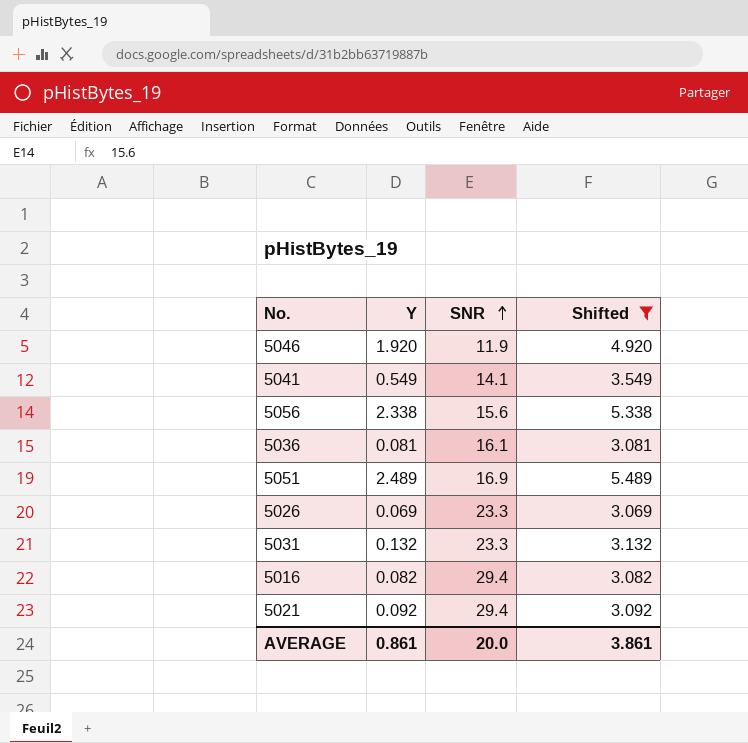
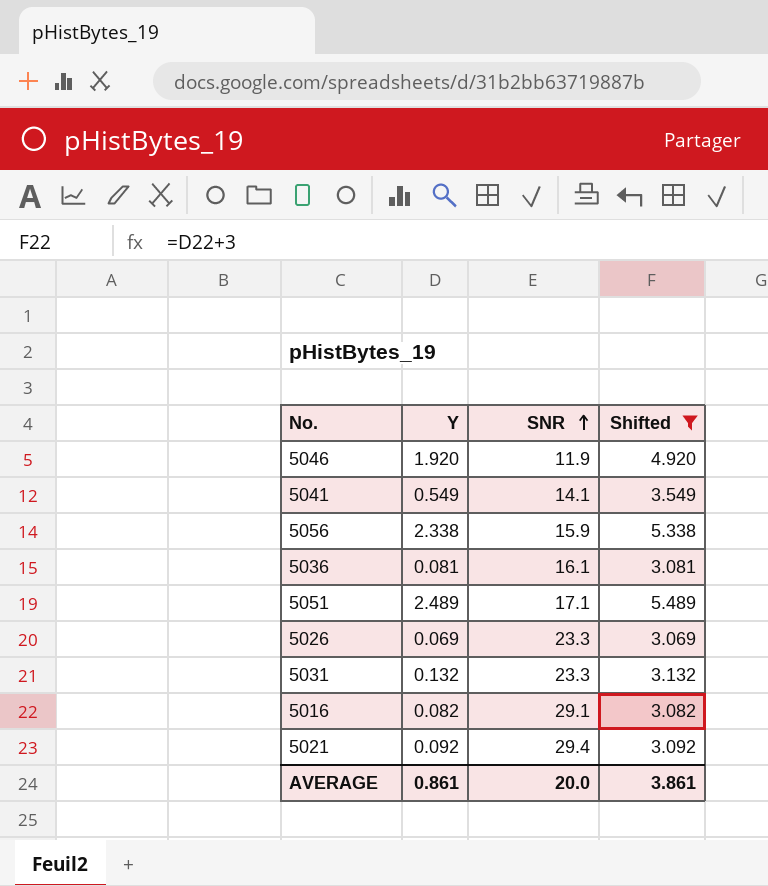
5056 | SNR: 15.6 -> 15.9
5051 | SNR: 16.9 -> 17.1
5016 | SNR: 29.4 -> 29.1

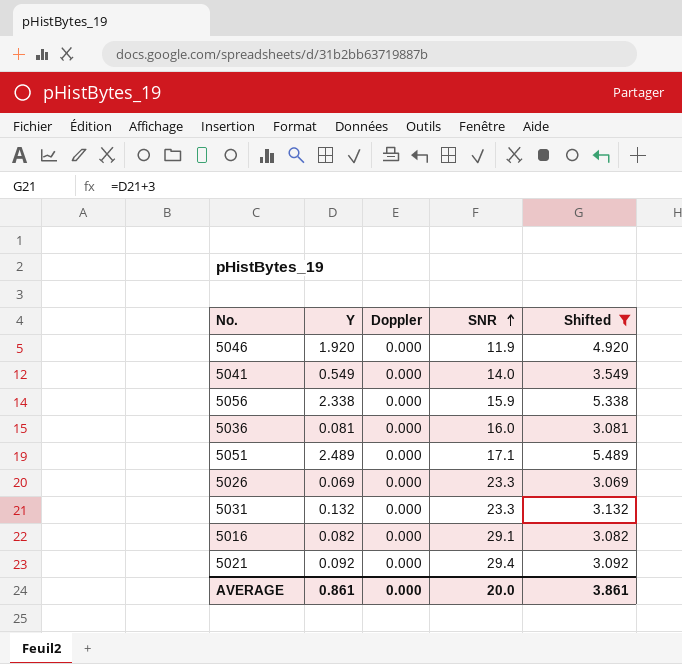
column Doppler | position: none -> 3
5041 | SNR: 14.1 -> 14.0
5036 | SNR: 16.1 -> 16.0

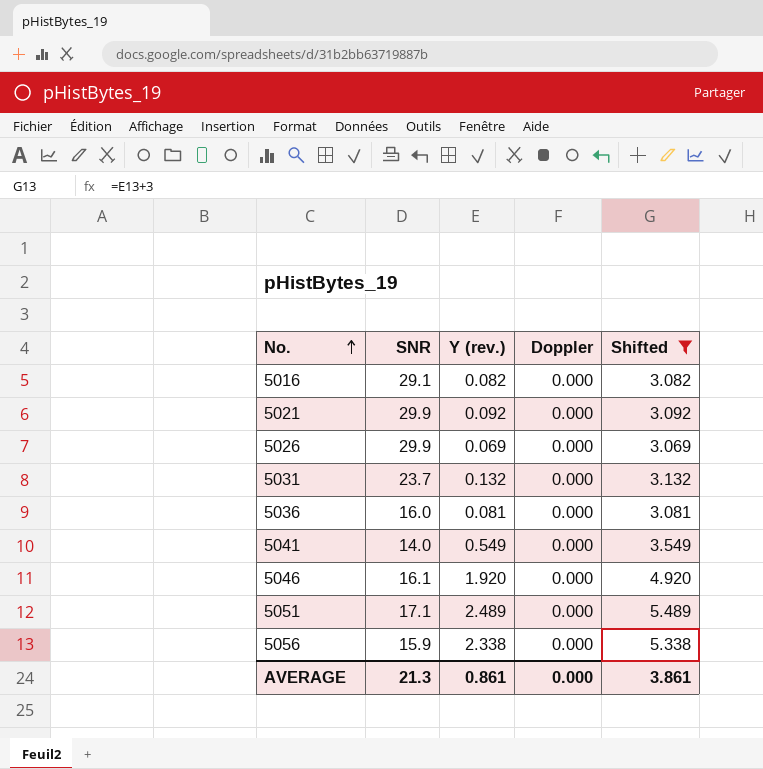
row order: SNR ascending -> No. ascending
column SNR | position: 4 -> 2
column name: Y -> Y (rev.)
5021 | SNR: 29.4 -> 29.9
5026 | SNR: 23.3 -> 29.9
5031 | SNR: 23.3 -> 23.7
5046 | SNR: 11.9 -> 16.1
AVERAGE | SNR: 20.0 -> 21.3

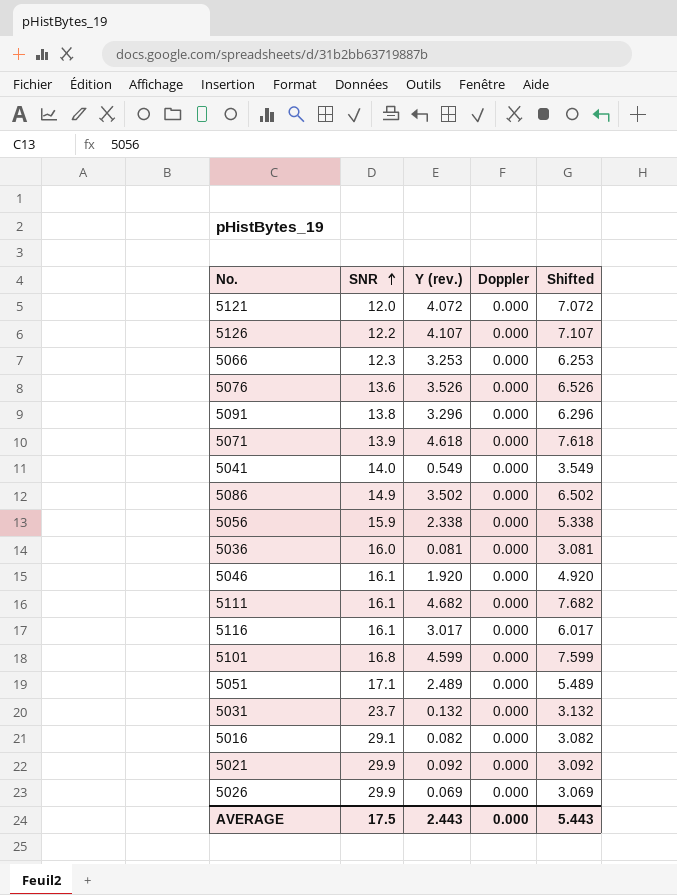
filter: Shifted <= 5.489 -> none
row order: No. ascending -> SNR ascending
AVERAGE | SNR: 21.3 -> 17.5
AVERAGE | Y (rev.): 0.861 -> 2.443
AVERAGE | Shifted: 3.861 -> 5.443

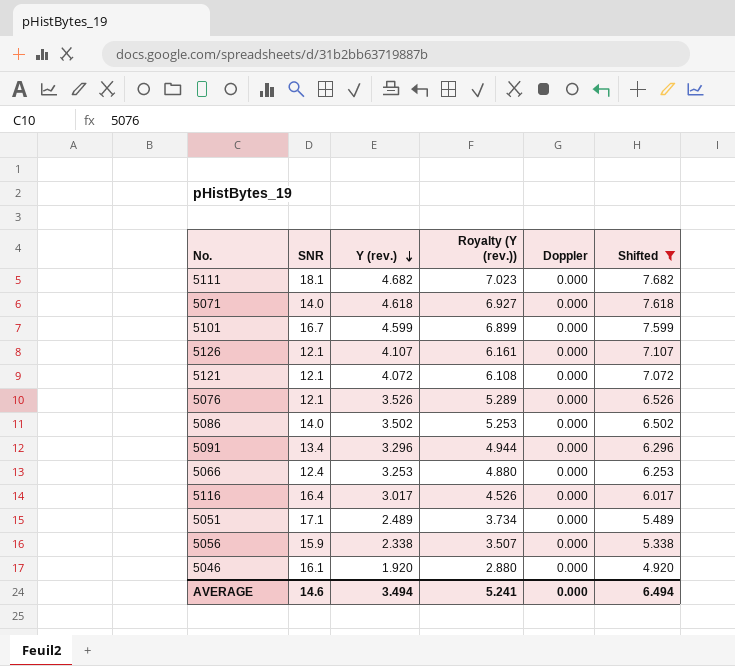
filter: none -> Shifted >= 4.920
row order: SNR ascending -> Y (rev.) descending
column Royalty (Y (rev.)) | formula: none -> [Y (rev.)] * 1.5
5111 | SNR: 16.1 -> 18.1
5071 | SNR: 13.9 -> 14.0
5101 | SNR: 16.8 -> 16.7
5126 | SNR: 12.2 -> 12.1
5121 | SNR: 12.0 -> 12.1
5076 | SNR: 13.6 -> 12.1
5086 | SNR: 14.9 -> 14.0
5091 | SNR: 13.8 -> 13.4
5066 | SNR: 12.3 -> 12.4
5116 | SNR: 16.1 -> 16.4
AVERAGE | SNR: 17.5 -> 14.6
AVERAGE | Y (rev.): 2.443 -> 3.494
AVERAGE | Shifted: 5.443 -> 6.494

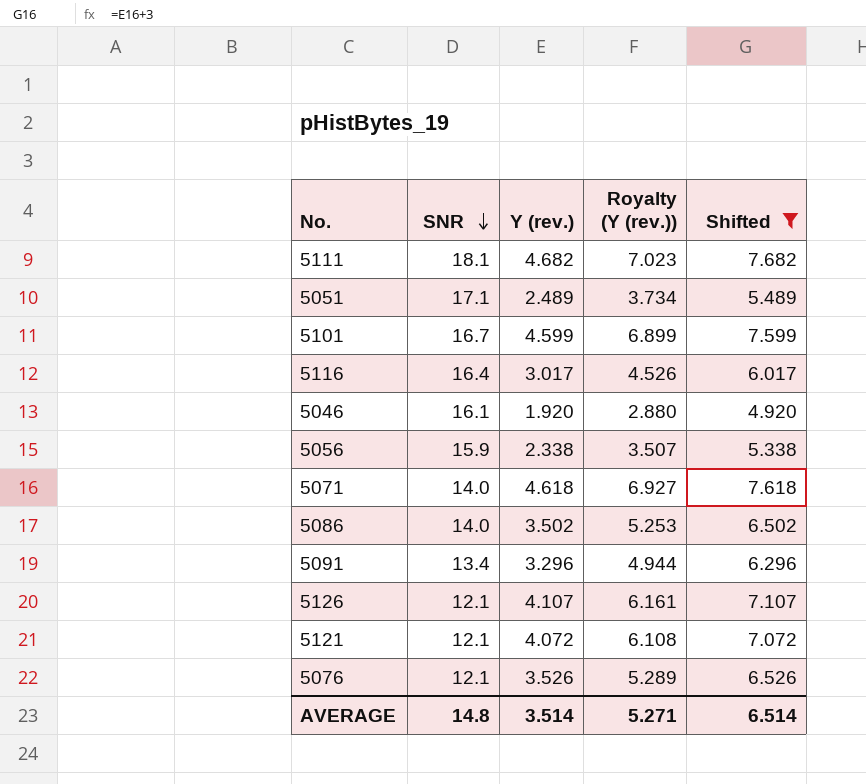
row order: Y (rev.) descending -> SNR descending
column Doppler | position: 5 -> none
row 5066: 12.4 | 3.253 | 4.880 | 0.000 | 6.253 -> none
AVERAGE | SNR: 14.6 -> 14.8
AVERAGE | Y (rev.): 3.494 -> 3.514
AVERAGE | Royalty (Y (rev.)): 5.241 -> 5.271
AVERAGE | Shifted: 6.494 -> 6.514

